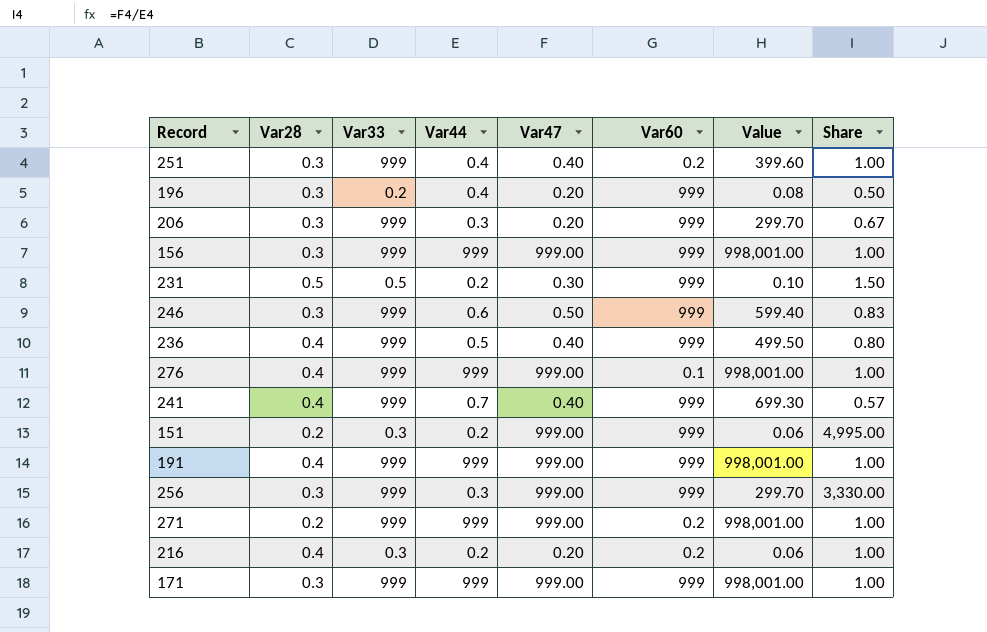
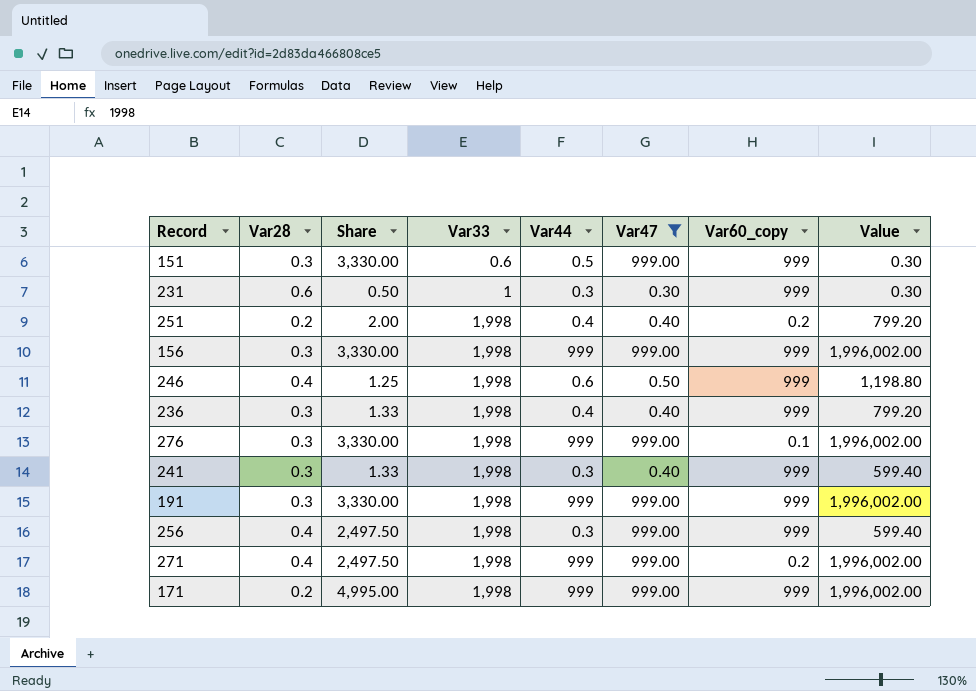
filter: none -> Var47 != 0.20
row order: none -> Var33 ascending
column Share | formula: [Var47] / [Var44] -> [Var47] / [Var28]
column Share | position: 8 -> 3
column name: Var60 -> Var60_copy
151 | Var28: 0.2 -> 0.3
151 | Var33: 0.3 -> 0.6
151 | Var44: 0.2 -> 0.5
151 | Value: 0.06 -> 0.30
231 | Var28: 0.5 -> 0.6
231 | Var33: 0.5 -> 1
231 | Var44: 0.2 -> 0.3
231 | Value: 0.10 -> 0.30
251 | Var28: 0.3 -> 0.2
251 | Var33: 999 -> 1,998
251 | Value: 399.60 -> 799.20
156 | Var33: 999 -> 1,998
156 | Value: 998,001.00 -> 1,996,002.00
246 | Var28: 0.3 -> 0.4
246 | Var33: 999 -> 1,998
246 | Value: 599.40 -> 1,198.80
236 | Var28: 0.4 -> 0.3
236 | Var33: 999 -> 1,998
236 | Var44: 0.5 -> 0.4
236 | Value: 499.50 -> 799.20
276 | Var28: 0.4 -> 0.3
276 | Var33: 999 -> 1,998
276 | Value: 998,001.00 -> 1,996,002.00
241 | Var28: 0.4 -> 0.3
241 | Var33: 999 -> 1,998
241 | Var44: 0.7 -> 0.3
241 | Value: 699.30 -> 599.40
191 | Var28: 0.4 -> 0.3
191 | Var33: 999 -> 1,998
191 | Value: 998,001.00 -> 1,996,002.00
256 | Var28: 0.3 -> 0.4
256 | Var33: 999 -> 1,998
256 | Value: 299.70 -> 599.40
271 | Var28: 0.2 -> 0.4
271 | Var33: 999 -> 1,998
271 | Value: 998,001.00 -> 1,996,002.00
171 | Var28: 0.3 -> 0.2
171 | Var33: 999 -> 1,998
171 | Value: 998,001.00 -> 1,996,002.00

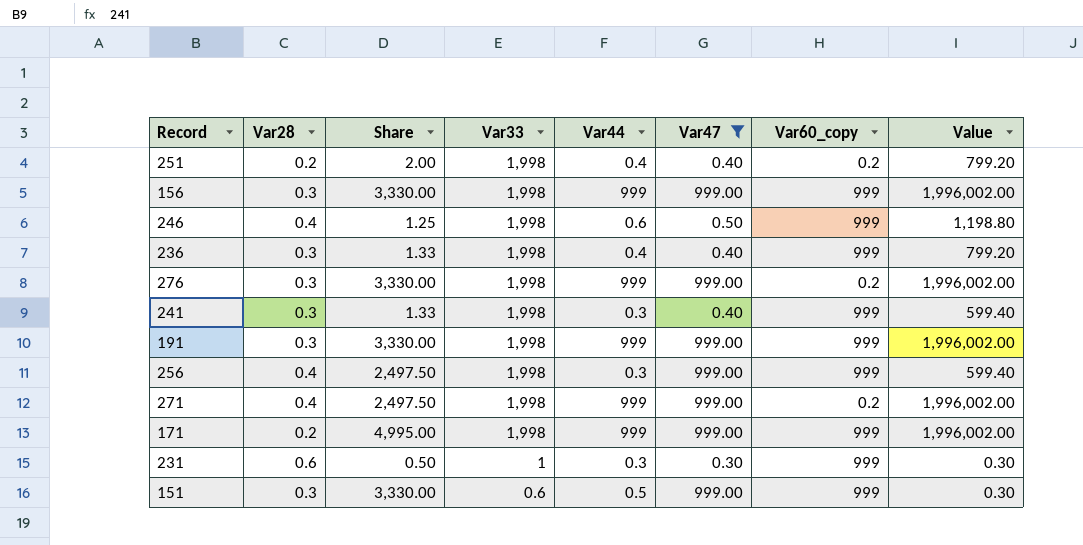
row order: Var33 ascending -> Var33 descending
276 | Var60_copy: 0.1 -> 0.2

